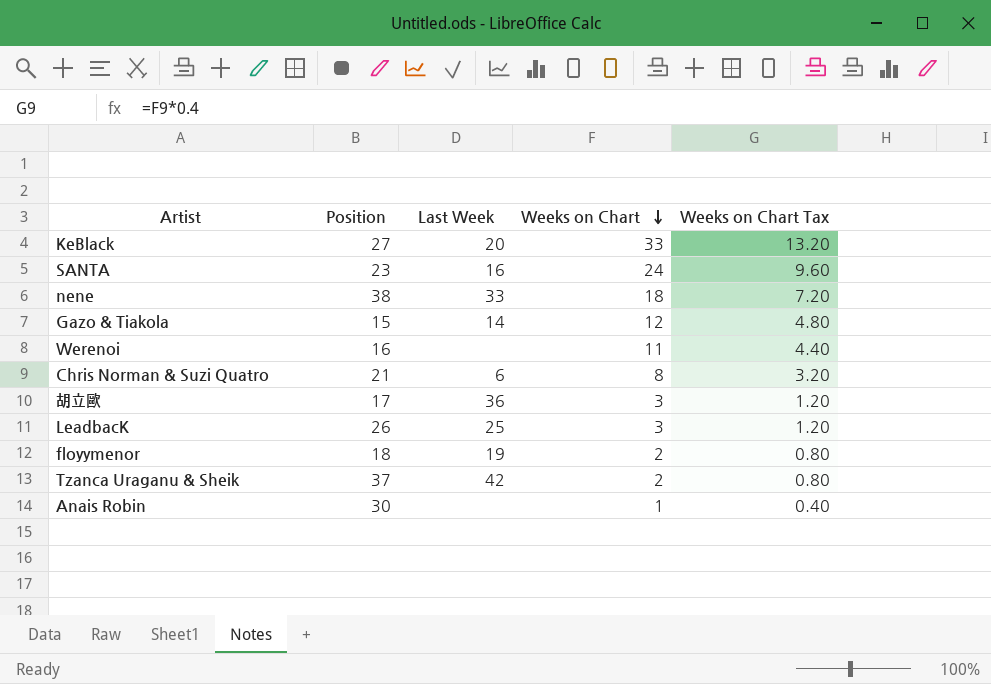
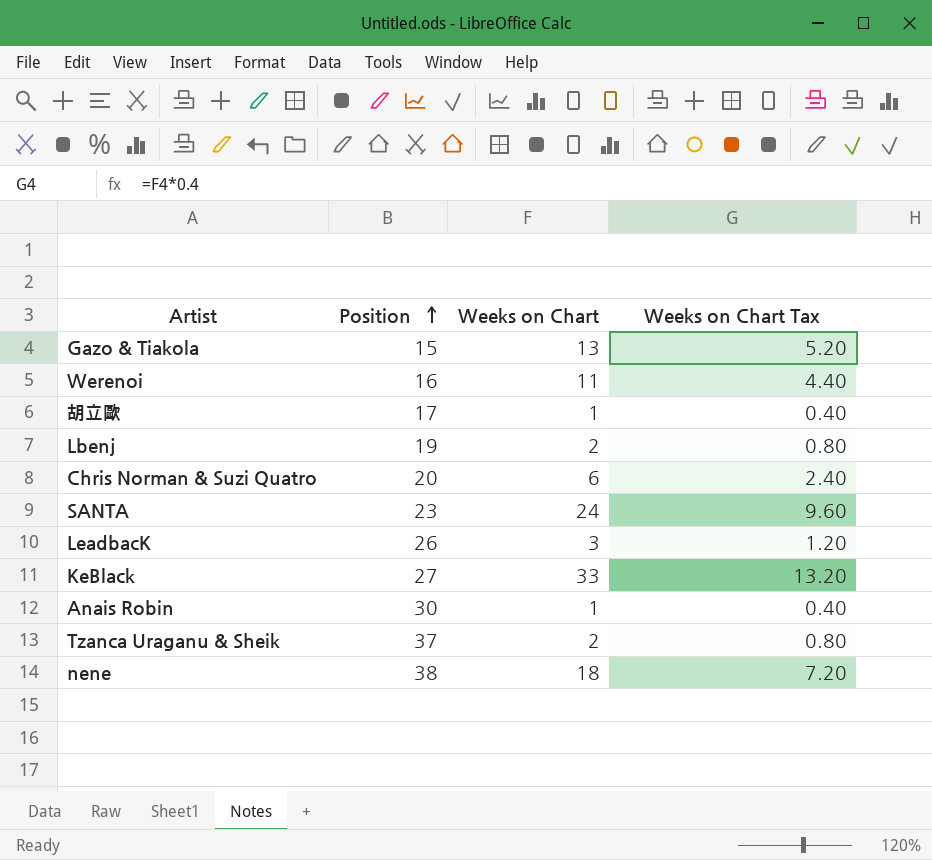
row order: Weeks on Chart descending -> Position ascending
column Last Week | position: 3 -> none
row floyymenor: 18 | 19 | 2 | 0.80 -> none
Gazo & Tiakola | Weeks on Chart: 12 -> 13
Gazo & Tiakola | Weeks on Chart Tax: 4.80 -> 5.20
胡立歐 | Weeks on Chart: 3 -> 1
胡立歐 | Weeks on Chart Tax: 1.20 -> 0.40
row Lbenj: none -> 19 | 2 | 0.80
Chris Norman & Suzi Quatro | Position: 21 -> 20
Chris Norman & Suzi Quatro | Weeks on Chart: 8 -> 6
Chris Norman & Suzi Quatro | Weeks on Chart Tax: 3.20 -> 2.40

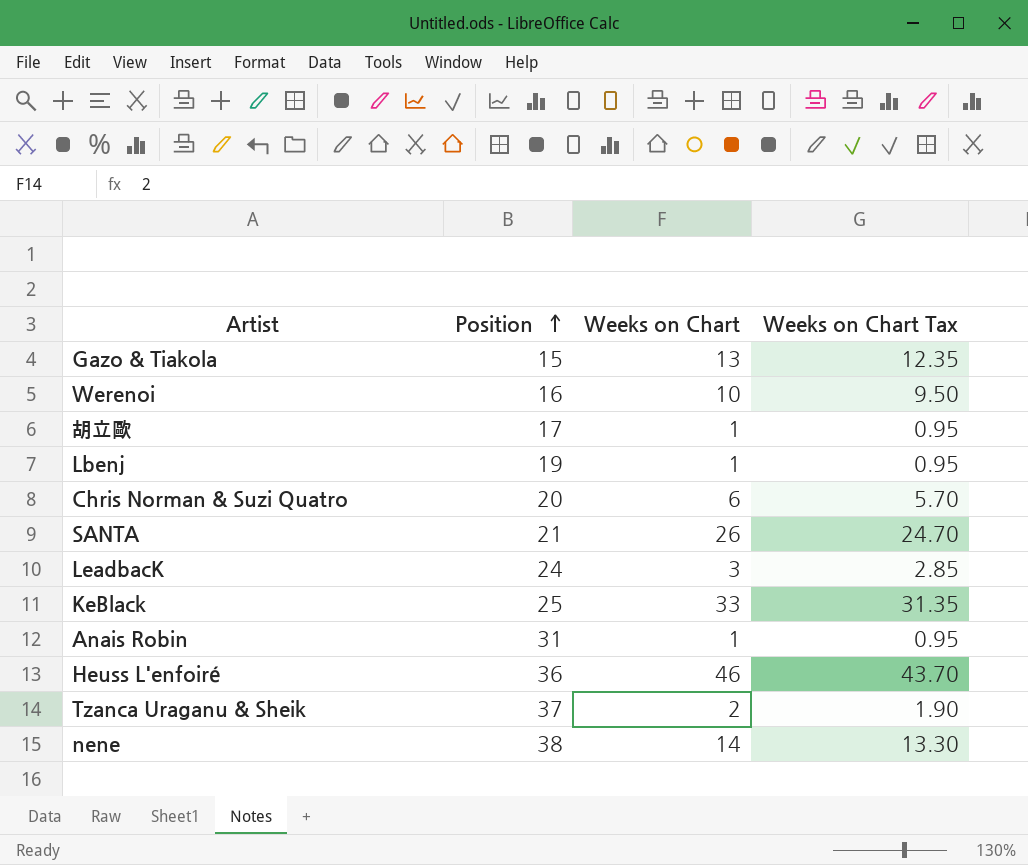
column Weeks on Chart Tax | formula: [Weeks on Chart] * 0.4 -> [Weeks on Chart] * 0.95
Werenoi | Weeks on Chart: 11 -> 10
Lbenj | Weeks on Chart: 2 -> 1
SANTA | Position: 23 -> 21
SANTA | Weeks on Chart: 24 -> 26
LeadbacK | Position: 26 -> 24
KeBlack | Position: 27 -> 25
Anais Robin | Position: 30 -> 31
row Heuss L'enfoiré: none -> 36 | 46 | 43.70
nene | Weeks on Chart: 18 -> 14

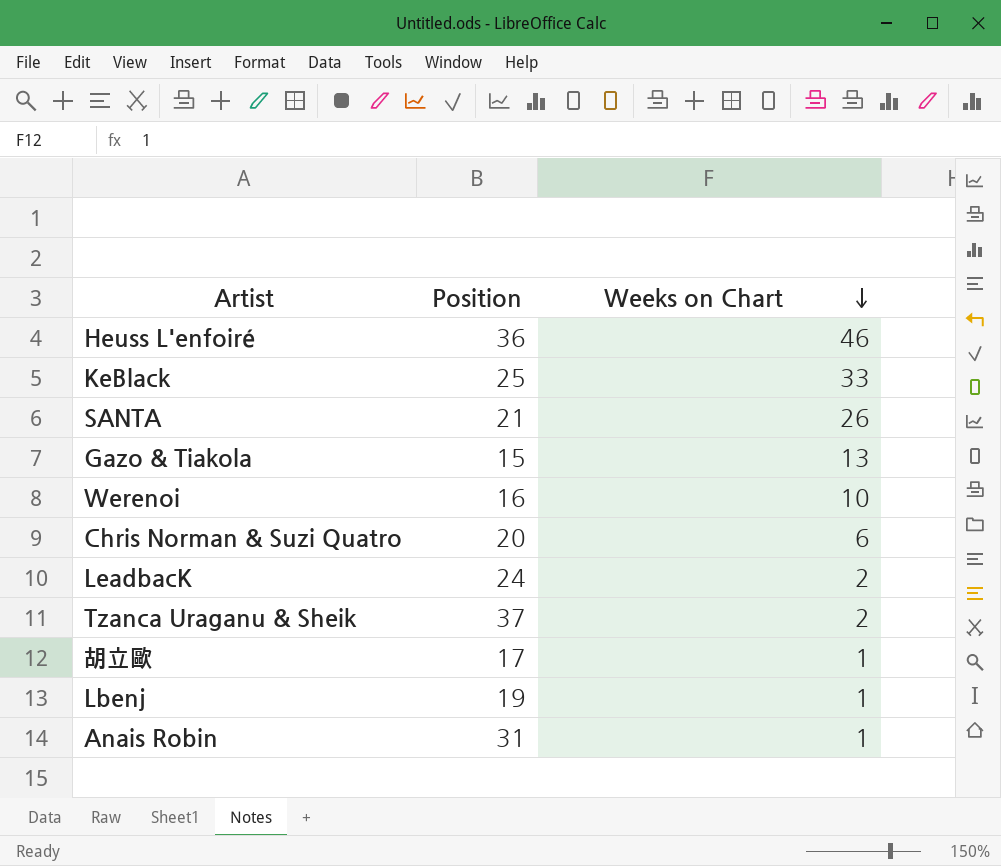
row order: Position ascending -> Weeks on Chart descending
column Weeks on Chart Tax | formula: [Weeks on Chart] * 0.95 -> none
row nene: 38 | 14 | 13.30 -> none
LeadbacK | Weeks on Chart: 3 -> 2

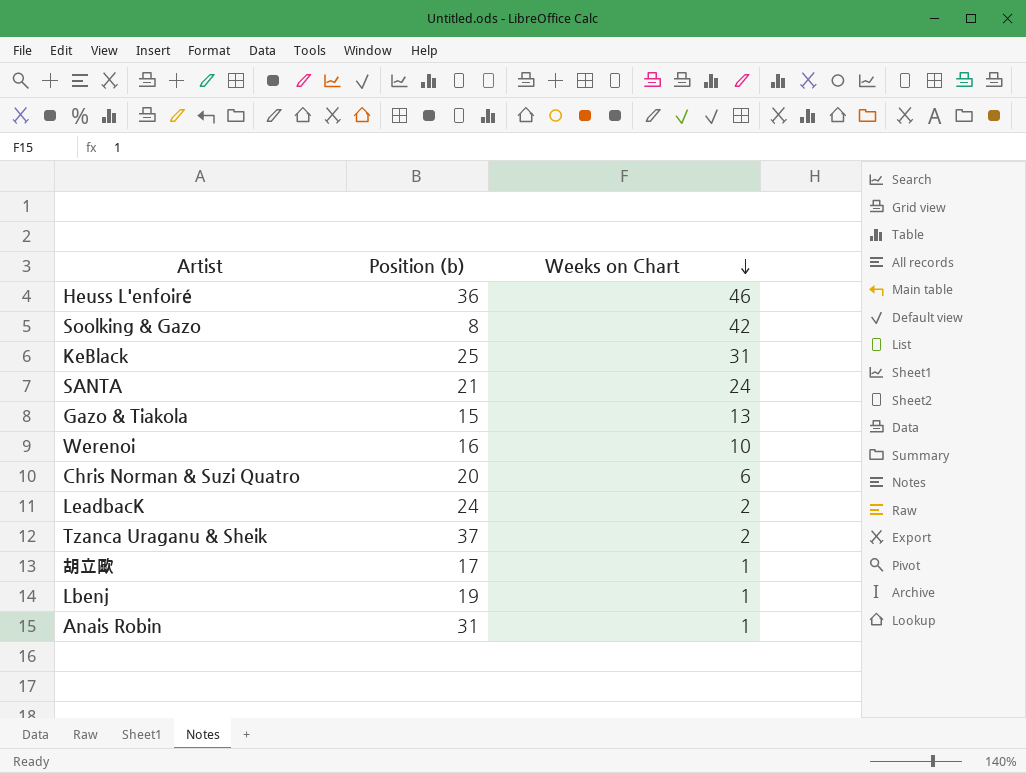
column name: Position -> Position (b)
row Soolking & Gazo: none -> 8 | 42
KeBlack | Weeks on Chart: 33 -> 31
SANTA | Weeks on Chart: 26 -> 24

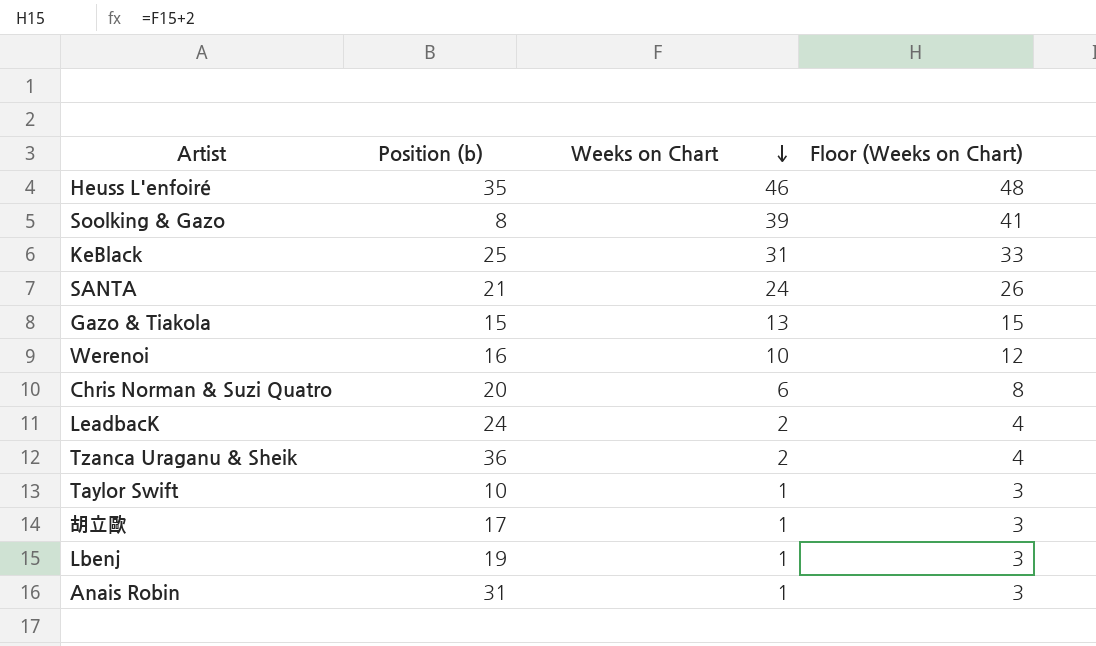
column Floor (Weeks on Chart) | formula: none -> [Weeks on Chart] + 2
Heuss L'enfoiré | Position (b): 36 -> 35
Soolking & Gazo | Weeks on Chart: 42 -> 39
Tzanca Uraganu & Sheik | Position (b): 37 -> 36
row Taylor Swift: none -> 10 | 1 | 3

